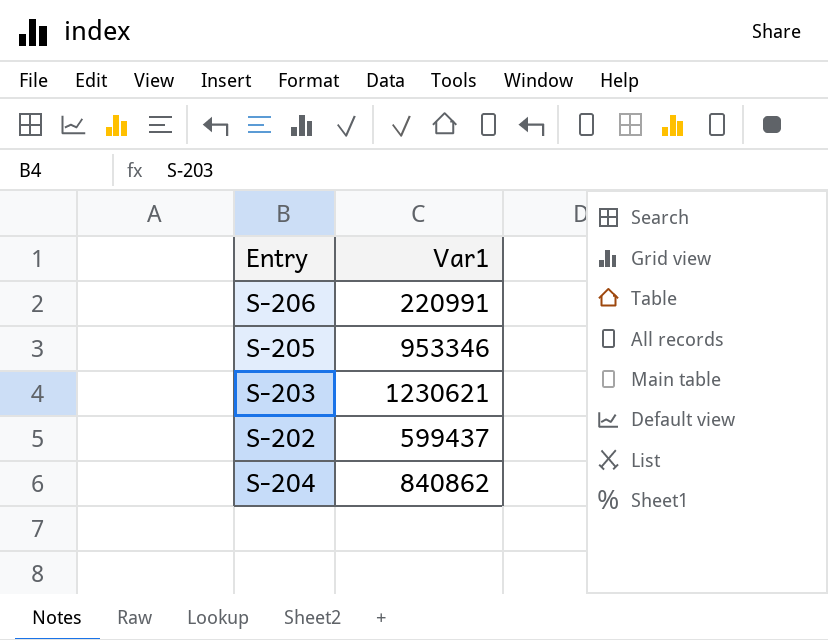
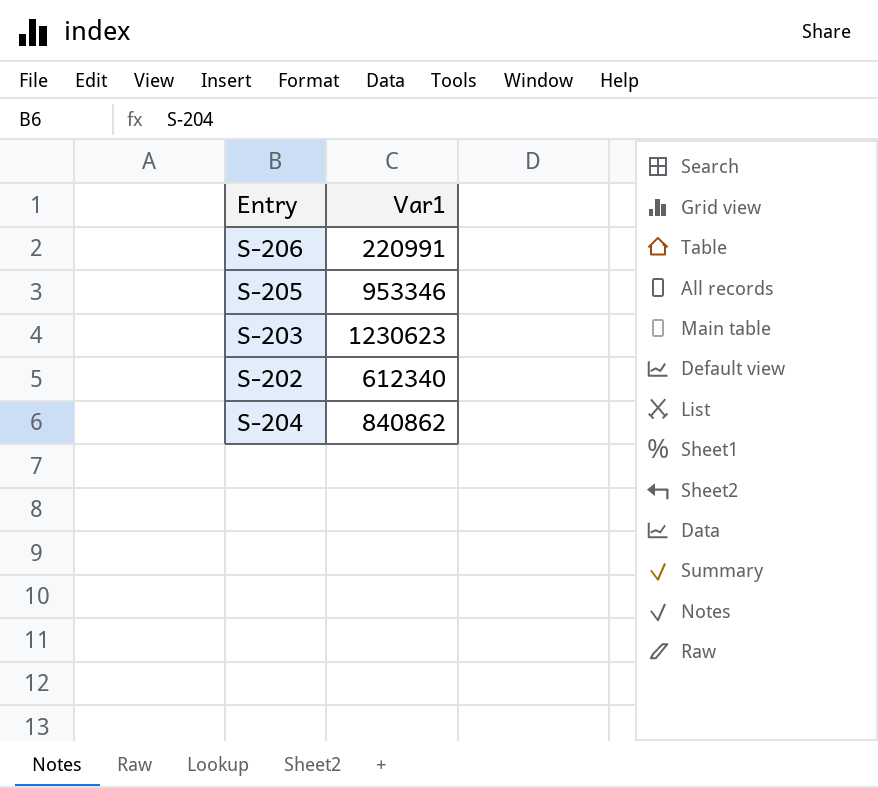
S-203 | Var1: 1230621 -> 1230623
S-202 | Var1: 599437 -> 612340

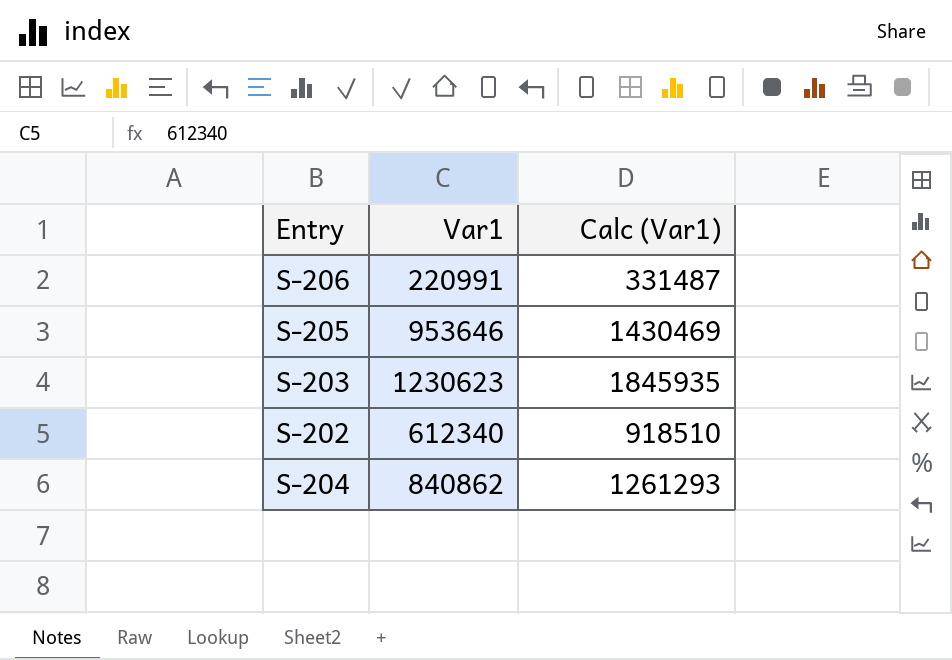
column Calc (Var1) | formula: none -> [Var1] * 1.5
S-205 | Var1: 953346 -> 953646

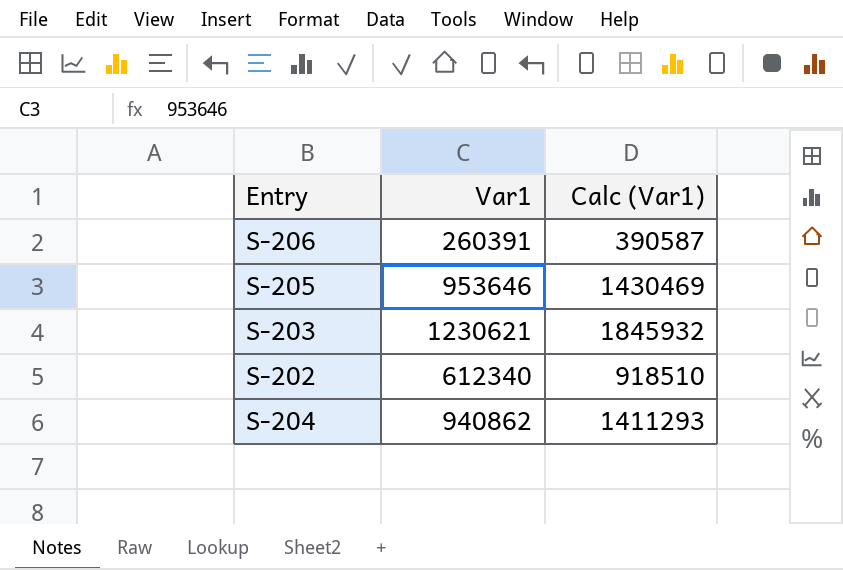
S-206 | Var1: 220991 -> 260391
S-206 | Calc (Var1): 331487 -> 390587
S-203 | Var1: 1230623 -> 1230621
S-203 | Calc (Var1): 1845935 -> 1845932
S-204 | Var1: 840862 -> 940862
S-204 | Calc (Var1): 1261293 -> 1411293

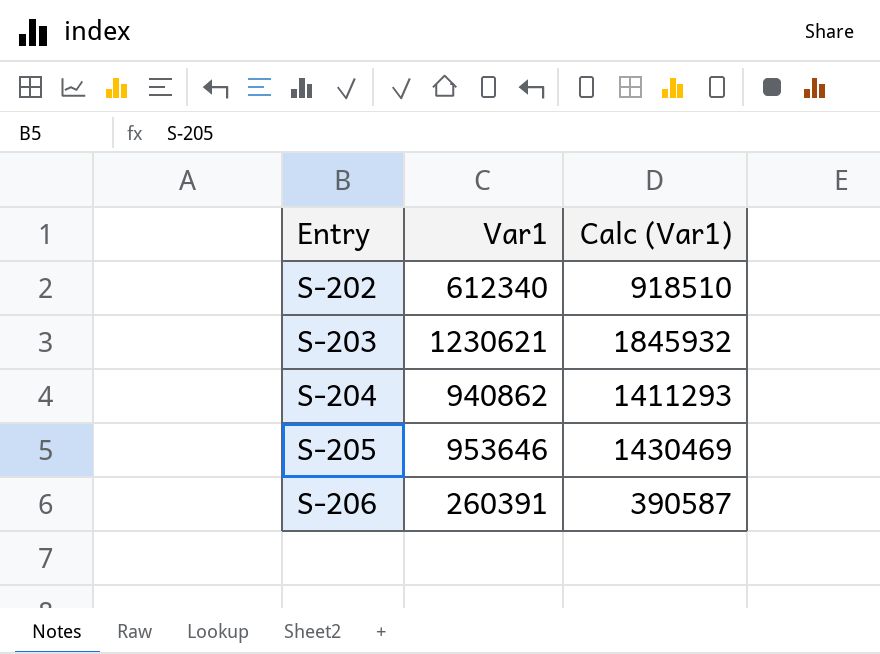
row order: none -> Entry ascending

